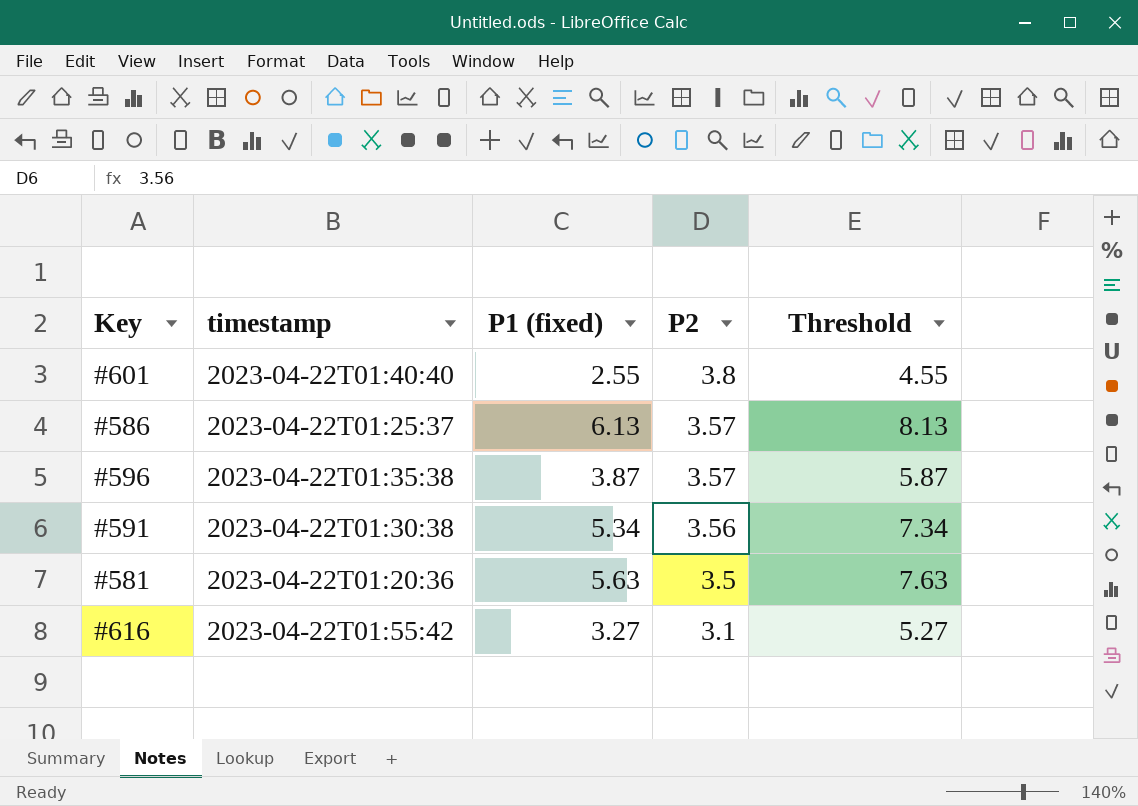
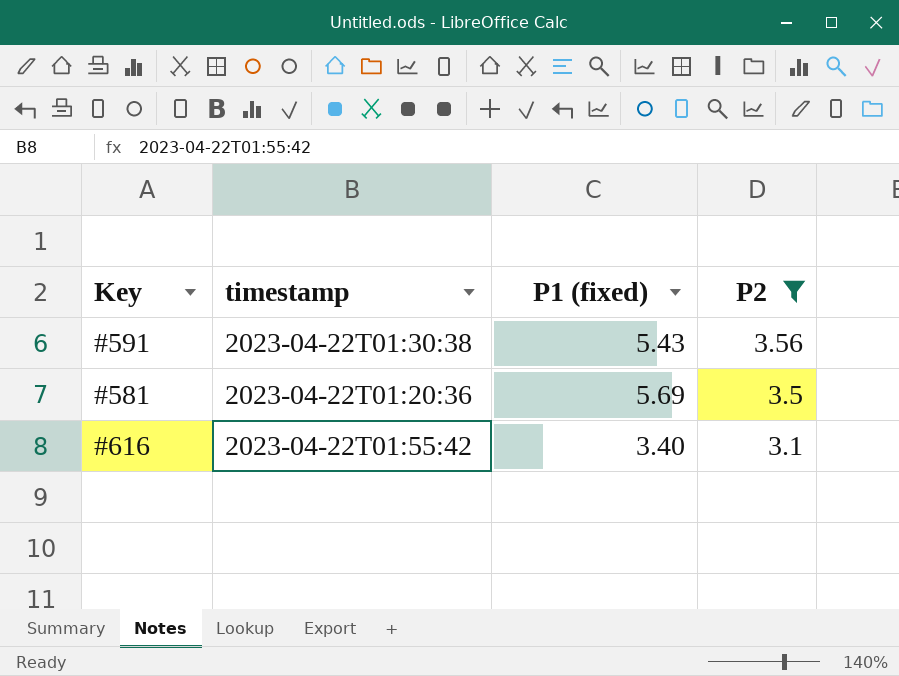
filter: none -> P2 <= 3.56
column Threshold | formula: [P1 (fixed)] + 2 -> none
#591 | P1 (fixed): 5.34 -> 5.43
#581 | P1 (fixed): 5.63 -> 5.69
#616 | P1 (fixed): 3.27 -> 3.40

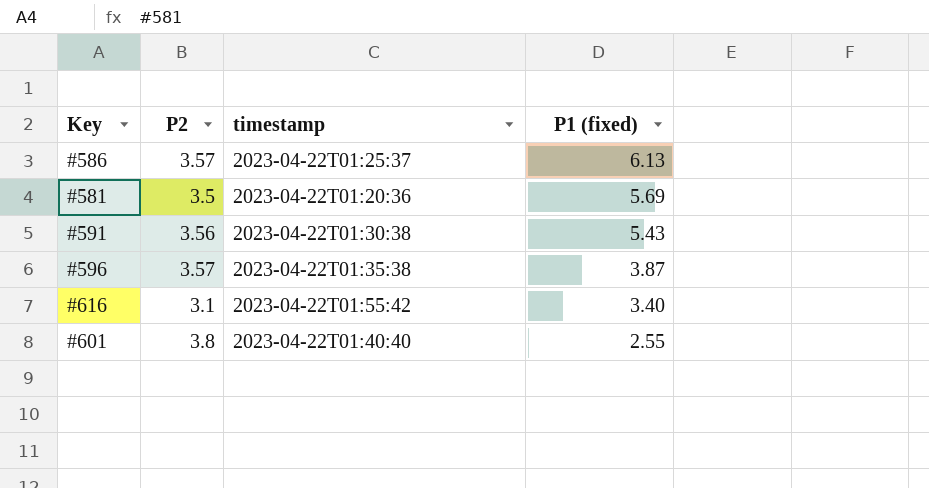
filter: P2 <= 3.56 -> none
row order: P2 descending -> P1 (fixed) descending
column P2 | position: 4 -> 2

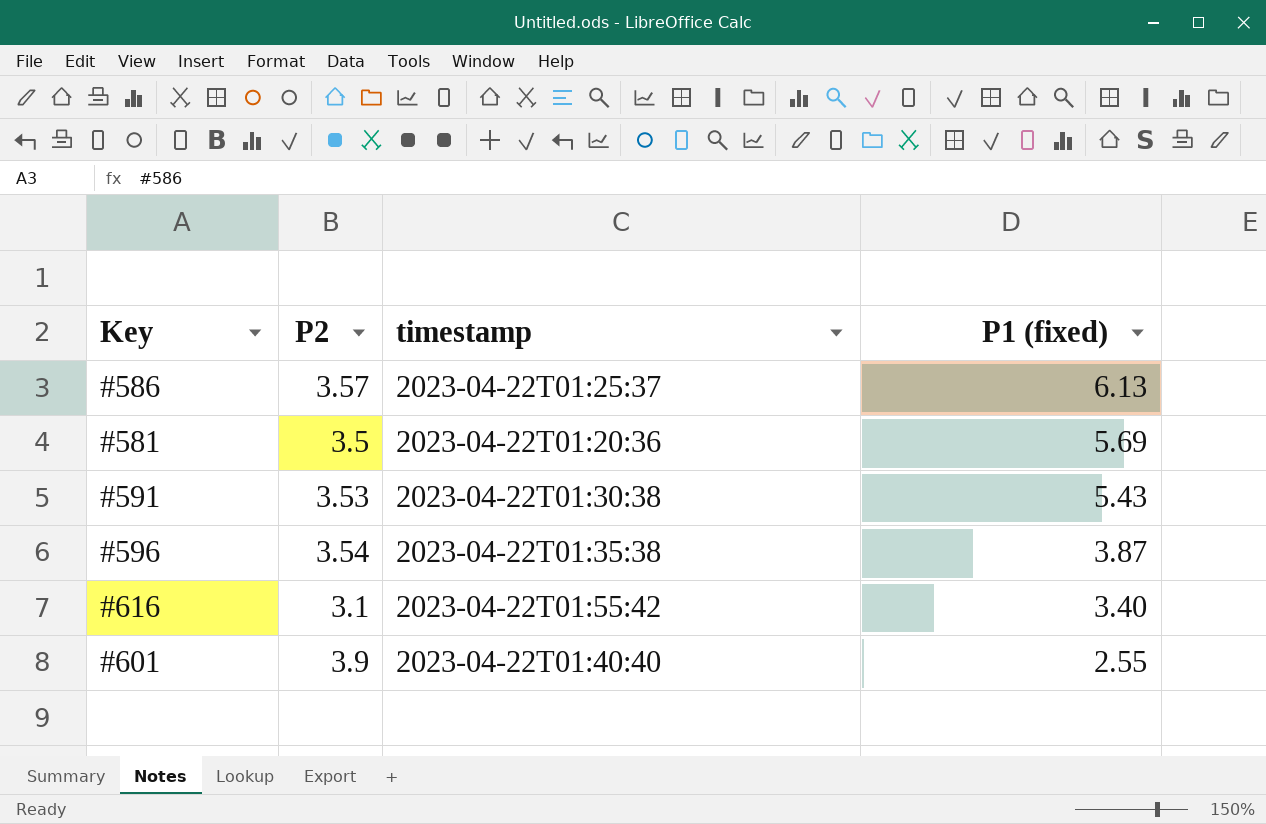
#591 | P2: 3.56 -> 3.53
#596 | P2: 3.57 -> 3.54
#601 | P2: 3.8 -> 3.9

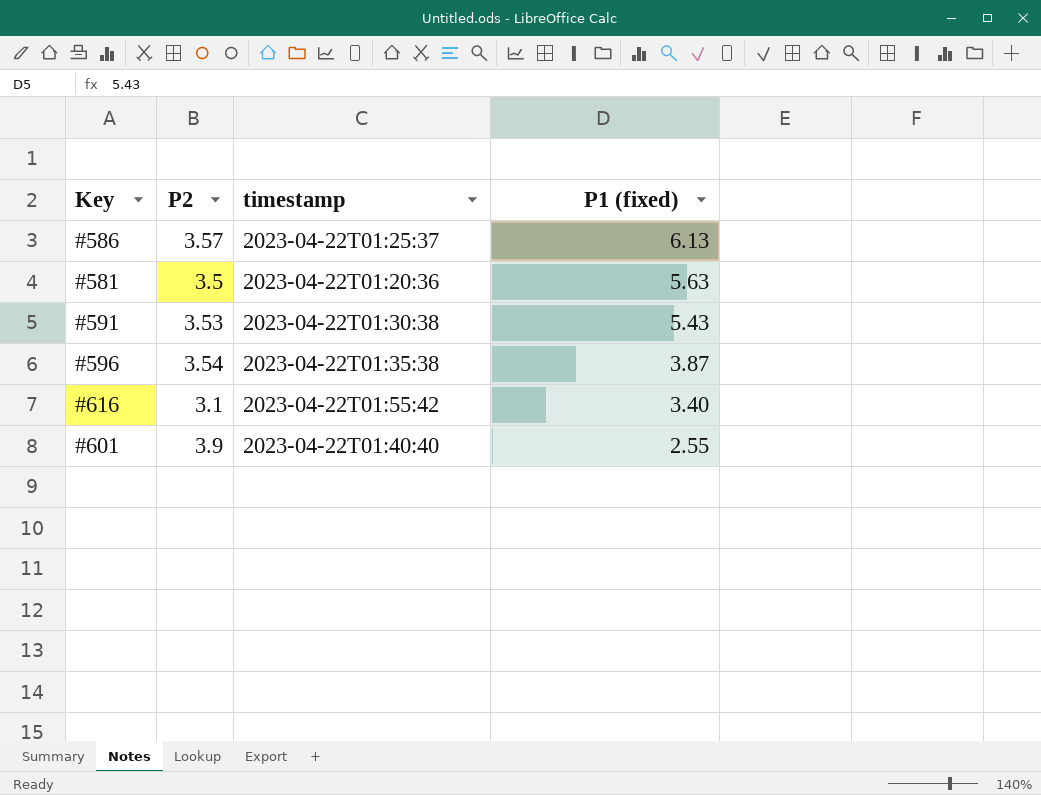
#581 | P1 (fixed): 5.69 -> 5.63

